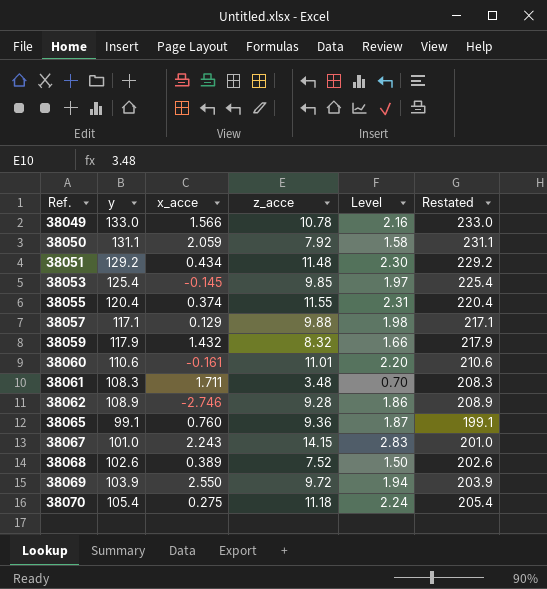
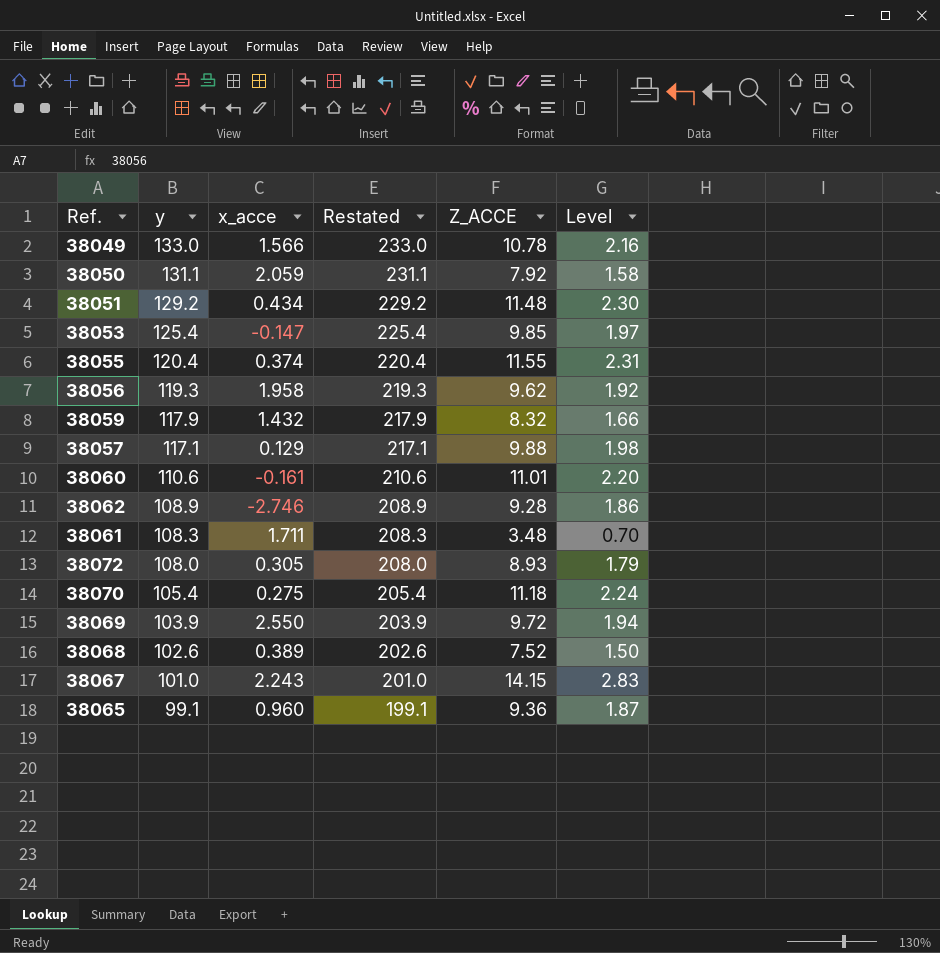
row order: Ref. ascending -> y descending
column Restated | position: 6 -> 4
column name: z_acce -> Z_ACCE
38053 | x_acce: -0.145 -> -0.147
row 38056: none -> 119.3 | 1.958 | 219.3 | 9.62 | 1.92
row 38072: none -> 108.0 | 0.305 | 208.0 | 8.93 | 1.79
38065 | x_acce: 0.760 -> 0.960

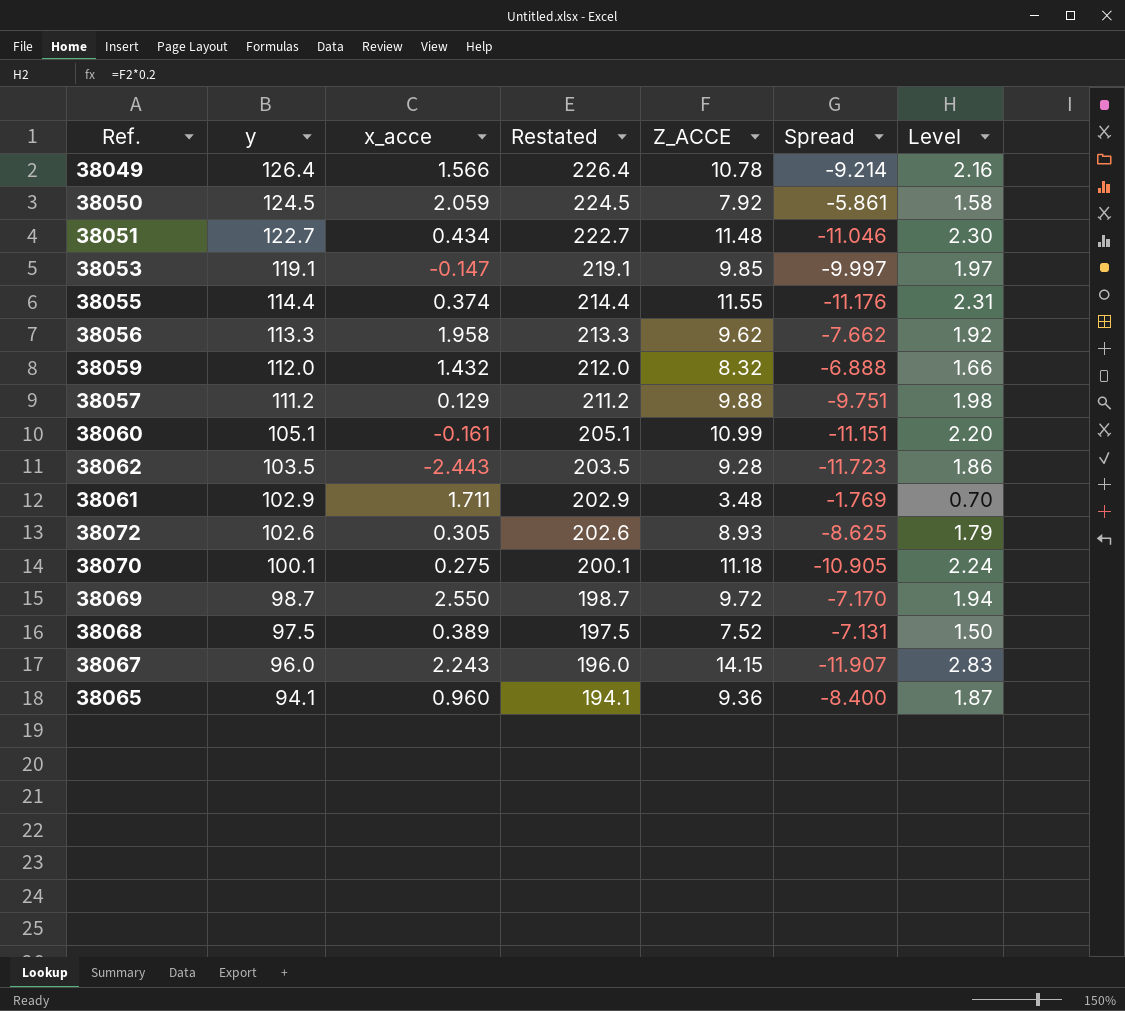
column Spread | formula: none -> [x_acce] - [Z_ACCE]
38049 | y: 133.0 -> 126.4
38049 | Restated: 233.0 -> 226.4
38050 | y: 131.1 -> 124.5
38050 | Restated: 231.1 -> 224.5
38051 | y: 129.2 -> 122.7
38051 | Restated: 229.2 -> 222.7
38053 | y: 125.4 -> 119.1
38053 | Restated: 225.4 -> 219.1
38055 | y: 120.4 -> 114.4
38055 | Restated: 220.4 -> 214.4
38056 | y: 119.3 -> 113.3
38056 | Restated: 219.3 -> 213.3
38059 | y: 117.9 -> 112.0
38059 | Restated: 217.9 -> 212.0
38057 | y: 117.1 -> 111.2
38057 | Restated: 217.1 -> 211.2
38060 | y: 110.6 -> 105.1
38060 | Restated: 210.6 -> 205.1
38060 | Z_ACCE: 11.01 -> 10.99
38062 | y: 108.9 -> 103.5
38062 | x_acce: -2.746 -> -2.443
38062 | Restated: 208.9 -> 203.5
38061 | y: 108.3 -> 102.9
38061 | Restated: 208.3 -> 202.9
38072 | y: 108.0 -> 102.6
38072 | Restated: 208.0 -> 202.6
38070 | y: 105.4 -> 100.1
38070 | Restated: 205.4 -> 200.1
38069 | y: 103.9 -> 98.7
38069 | Restated: 203.9 -> 198.7
38068 | y: 102.6 -> 97.5
38068 | Restated: 202.6 -> 197.5
38067 | y: 101.0 -> 96.0
38067 | Restated: 201.0 -> 196.0
38065 | y: 99.1 -> 94.1
38065 | Restated: 199.1 -> 194.1

